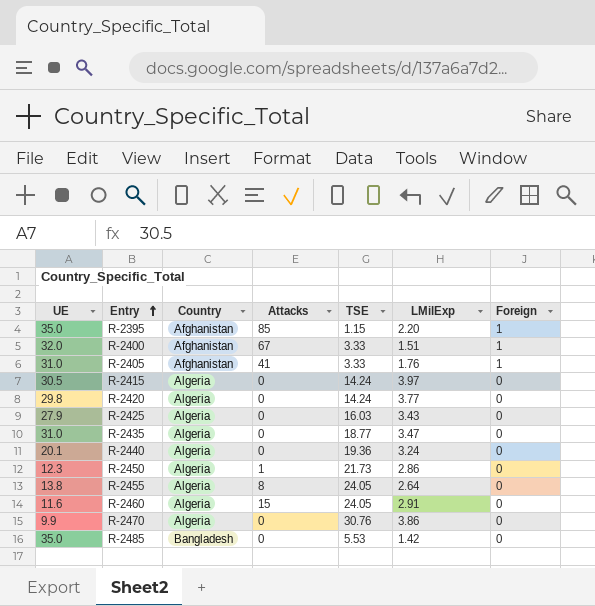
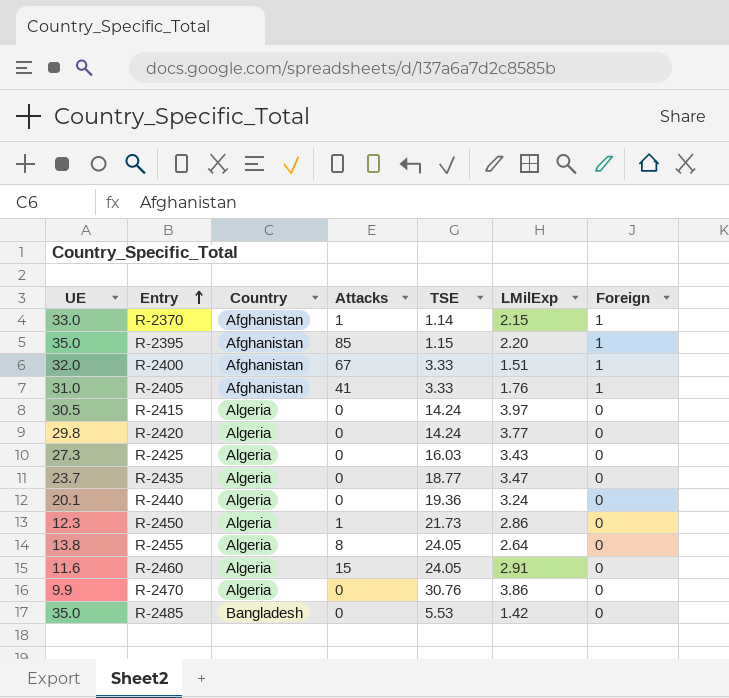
row R-2370: none -> 33.0 | Afghanistan | 1 | 1.14 | 2.15 | 1
R-2425 | UE: 27.9 -> 27.3
R-2435 | UE: 31.0 -> 23.7

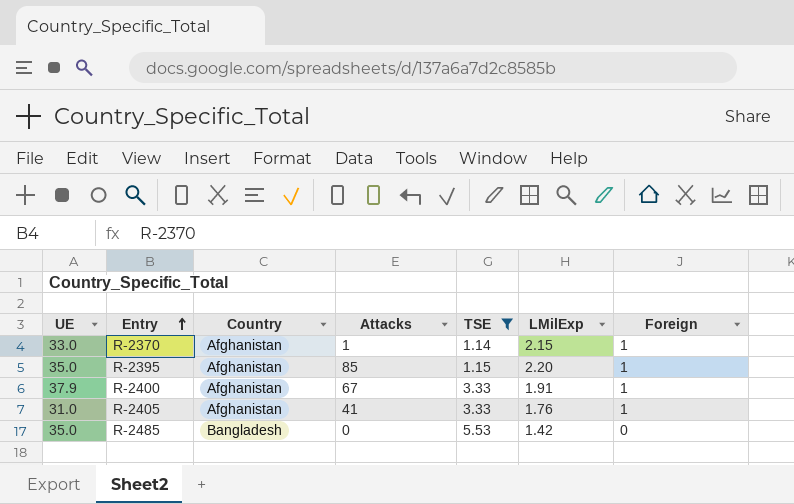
filter: none -> TSE <= 5.53
R-2400 | UE: 32.0 -> 37.9
R-2400 | LMilExp: 1.51 -> 1.91

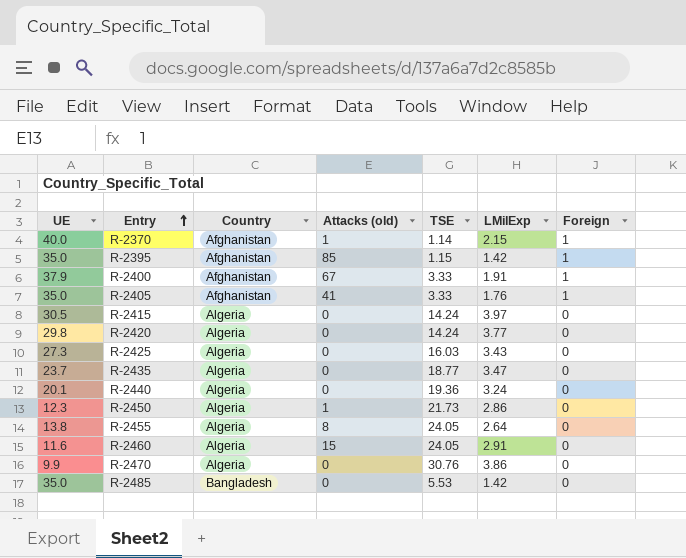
filter: TSE <= 5.53 -> none
column name: Attacks -> Attacks (old)
R-2370 | UE: 33.0 -> 40.0
R-2395 | LMilExp: 2.20 -> 1.42
R-2405 | UE: 31.0 -> 35.0

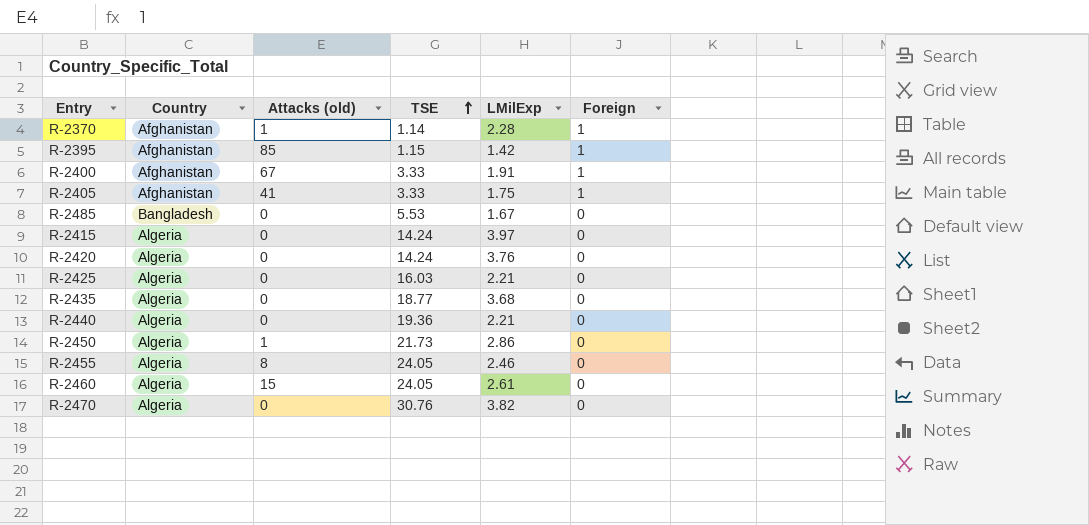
row order: Entry ascending -> TSE ascending
column UE | position: 1 -> none
R-2370 | LMilExp: 2.15 -> 2.28
R-2405 | LMilExp: 1.76 -> 1.75
R-2485 | LMilExp: 1.42 -> 1.67
R-2420 | LMilExp: 3.77 -> 3.76
R-2425 | LMilExp: 3.43 -> 2.21
R-2435 | LMilExp: 3.47 -> 3.68
R-2440 | LMilExp: 3.24 -> 2.21
R-2455 | LMilExp: 2.64 -> 2.46
R-2460 | LMilExp: 2.91 -> 2.61
R-2470 | LMilExp: 3.86 -> 3.82

